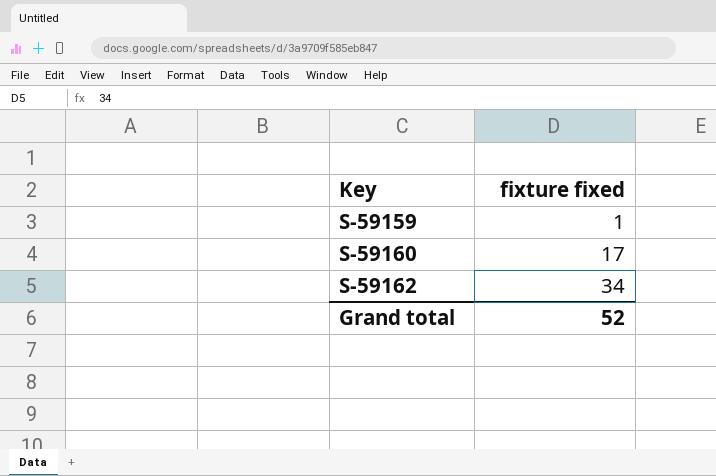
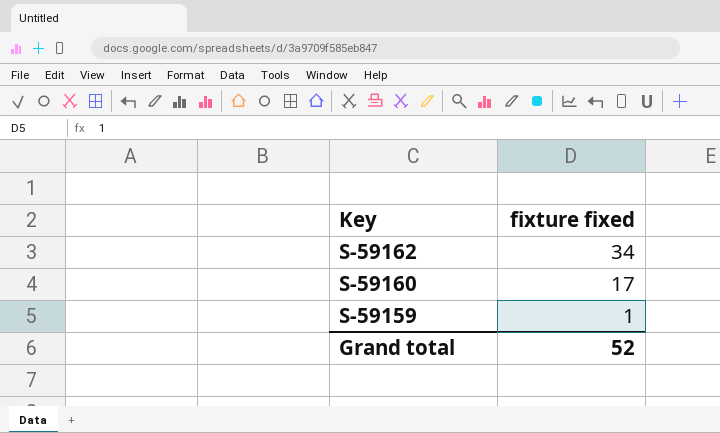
row order: Key ascending -> Key descending

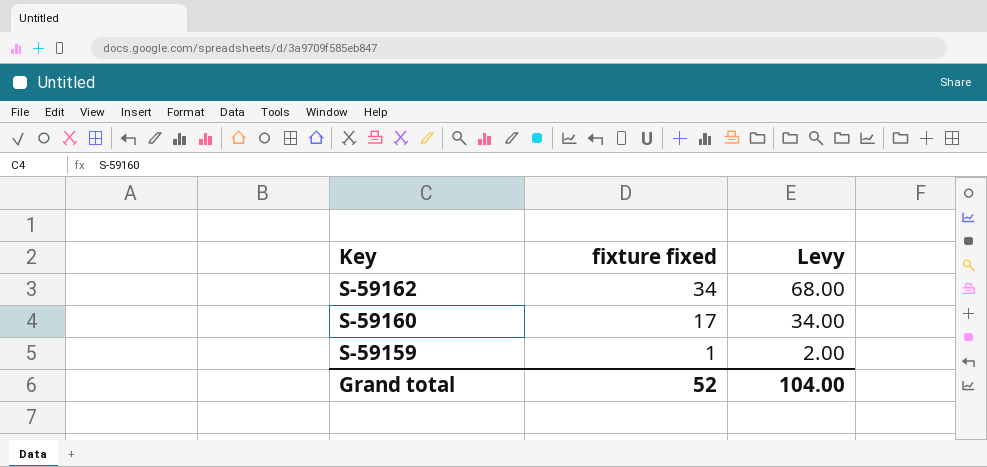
column Levy | formula: none -> [fixture fixed] * 2

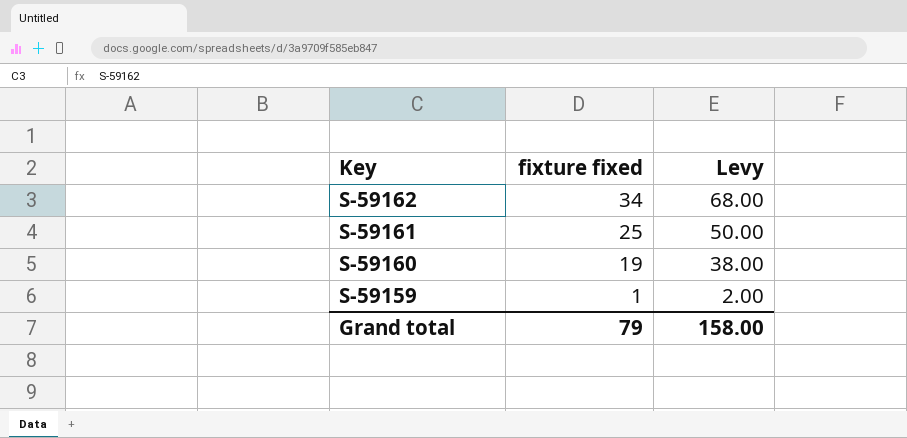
row S-59161: none -> 25 | 50.00
S-59160 | fixture fixed: 17 -> 19
S-59160 | Levy: 34.00 -> 38.00
Grand total | fixture fixed: 52 -> 79
Grand total | Levy: 104.00 -> 158.00

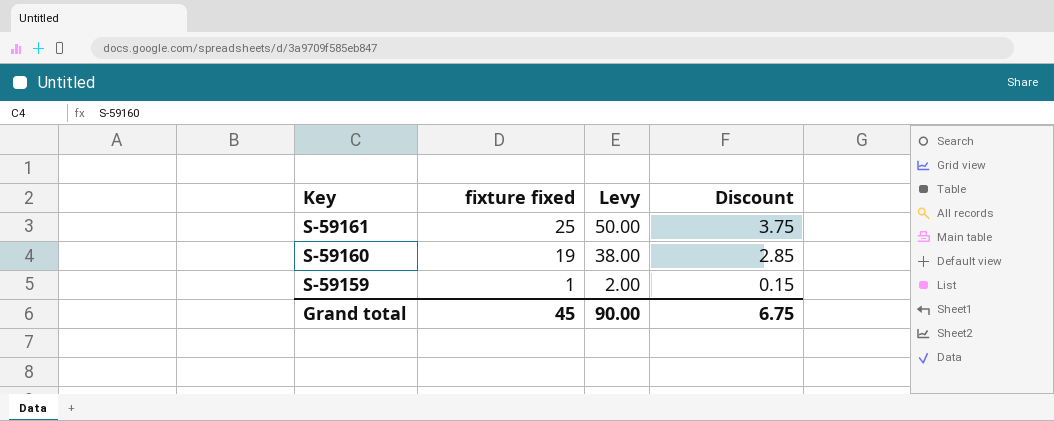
column Discount | formula: none -> [fixture fixed] * 0.15
row S-59162: 34 | 68.00 -> none
Grand total | fixture fixed: 79 -> 45
Grand total | Levy: 158.00 -> 90.00

